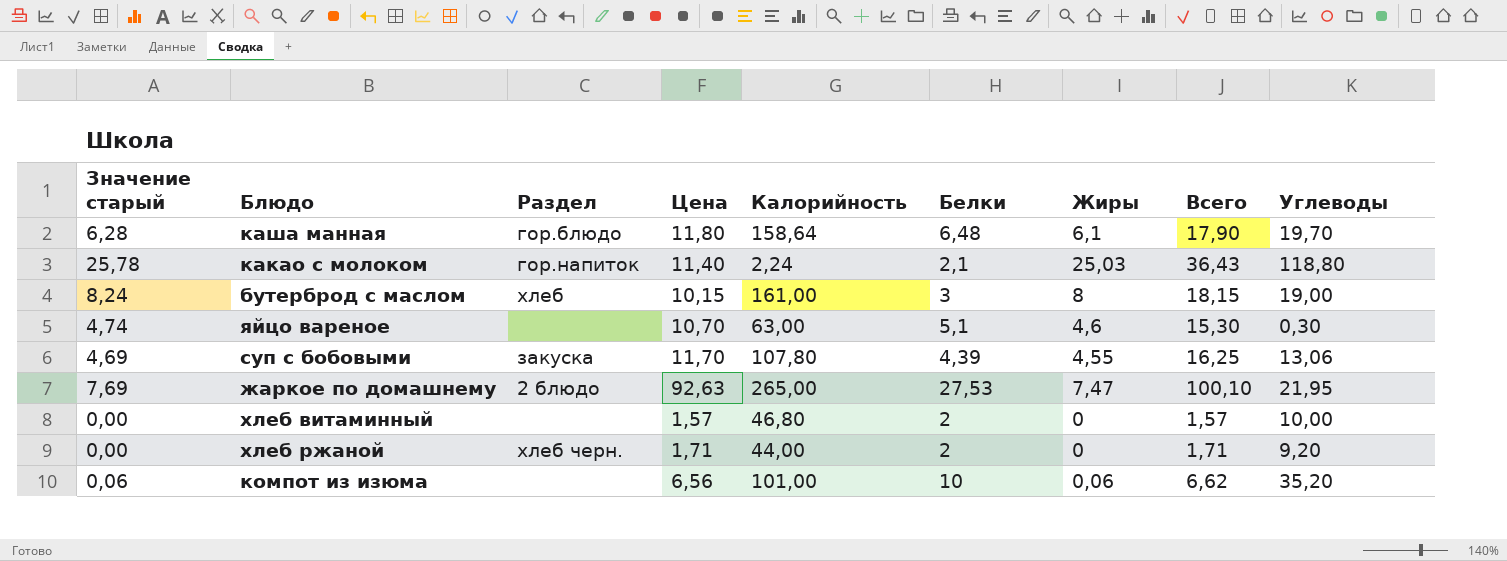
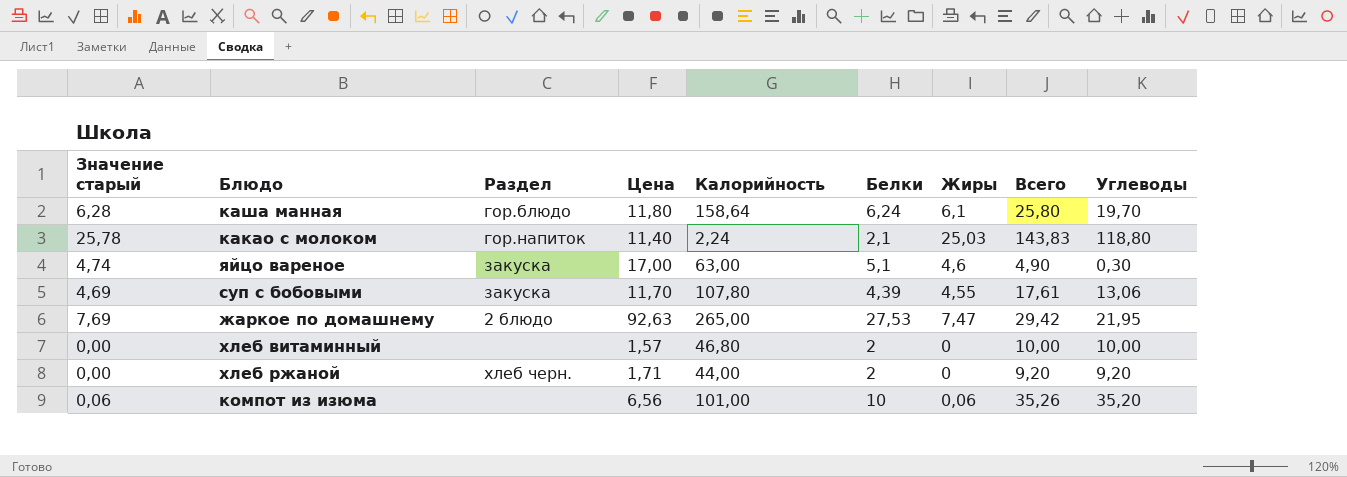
column Всего | formula: [Цена] + [Жиры] -> [Жиры] + [Углеводы]
row бутерброд с маслом: 8,24 | хлеб | 10,15 | 161,00 | 3 | 8 | 18,15 | 19,00 -> none
каша манная | Белки: 6,48 -> 6,24
яйцо вареное | Раздел: none -> закуска
яйцо вареное | Цена: 10,70 -> 17,00

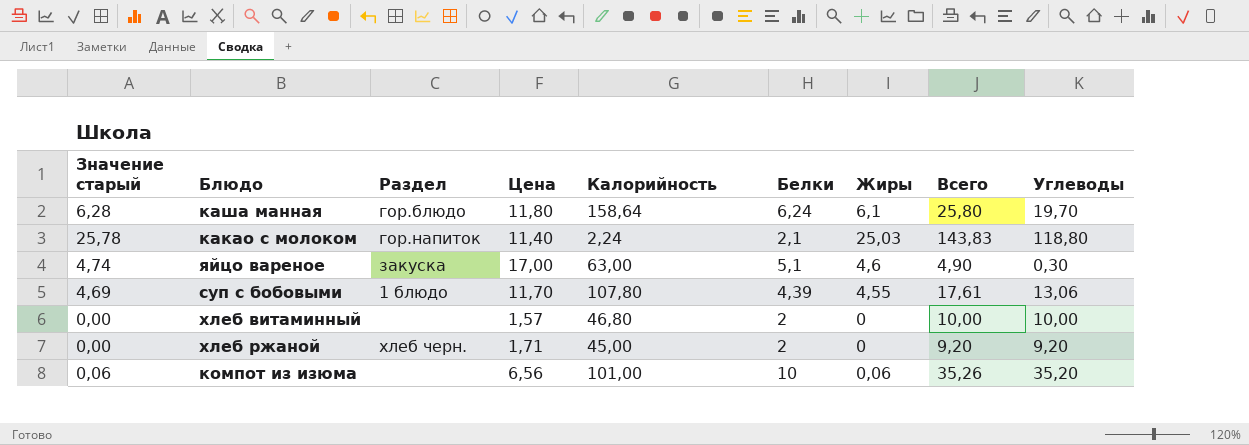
row жаркое по домашнему: 7,69 | 2 блюдо | 92,63 | 265,00 | 27,53 | 7,47 | 29,42 | 21,95 -> none
суп с бобовыми | Раздел: закуска -> 1 блюдо
хлеб ржаной | Калорийность: 44,00 -> 45,00

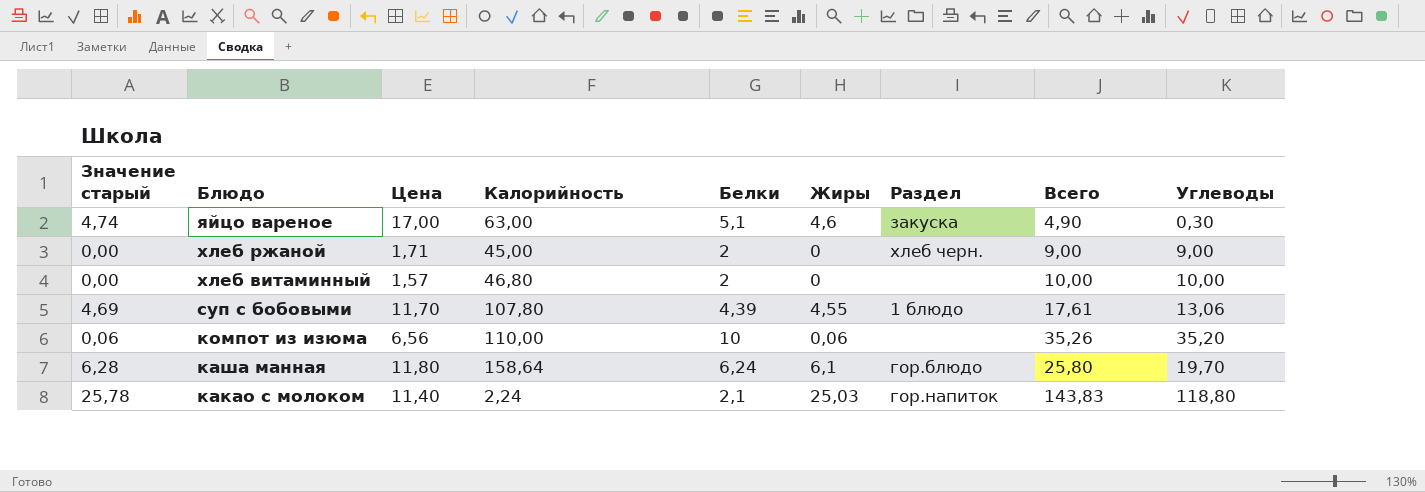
row order: none -> Блюдо descending
column Раздел | position: 3 -> 7
хлеб ржаной | Всего: 9,20 -> 9,00
хлеб ржаной | Углеводы: 9,20 -> 9,00
компот из изюма | Калорийность: 101,00 -> 110,00

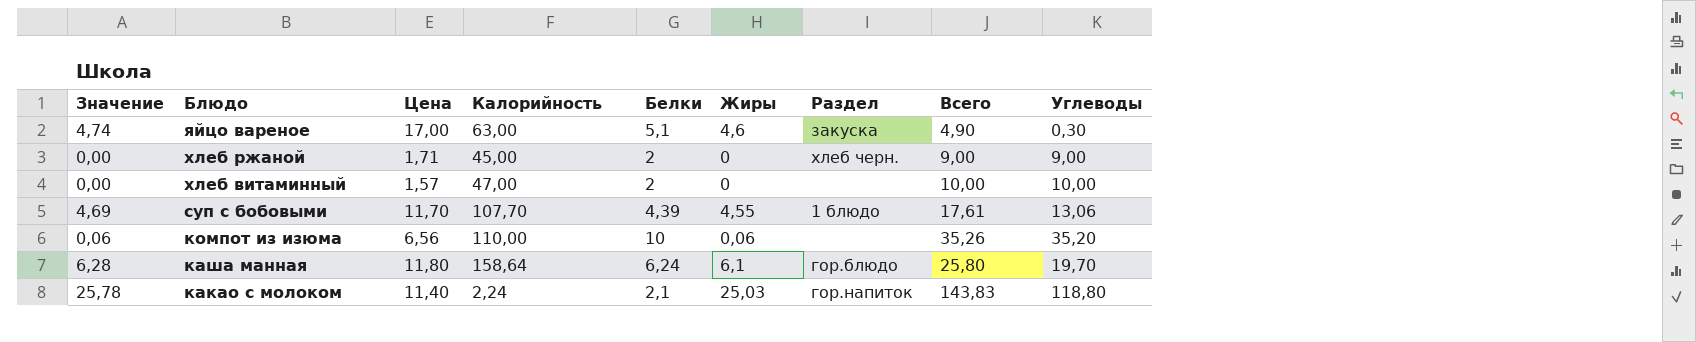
column name: Значение старый -> Значение
хлеб витаминный | Калорийность: 46,80 -> 47,00
суп с бобовыми | Калорийность: 107,80 -> 107,70

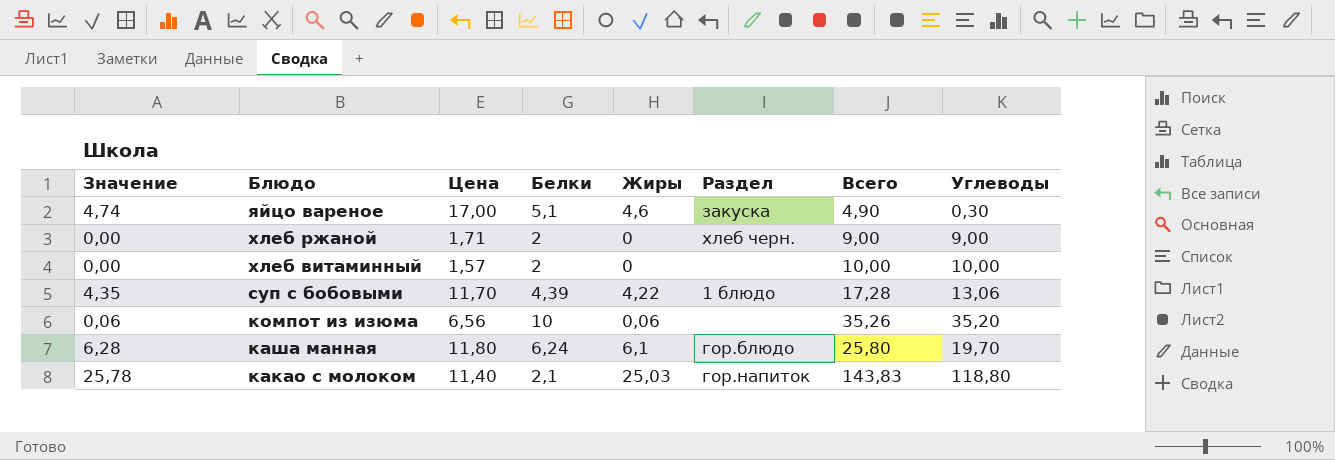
column Калорийность | position: 4 -> none
суп с бобовыми | Значение: 4,69 -> 4,35
суп с бобовыми | Жиры: 4,55 -> 4,22
суп с бобовыми | Всего: 17,61 -> 17,28

